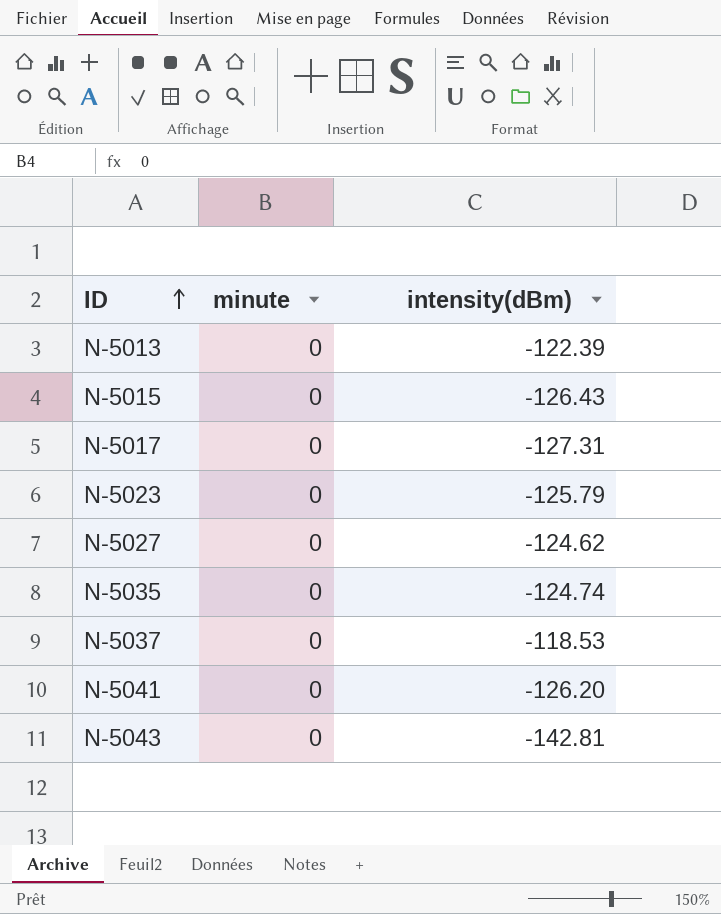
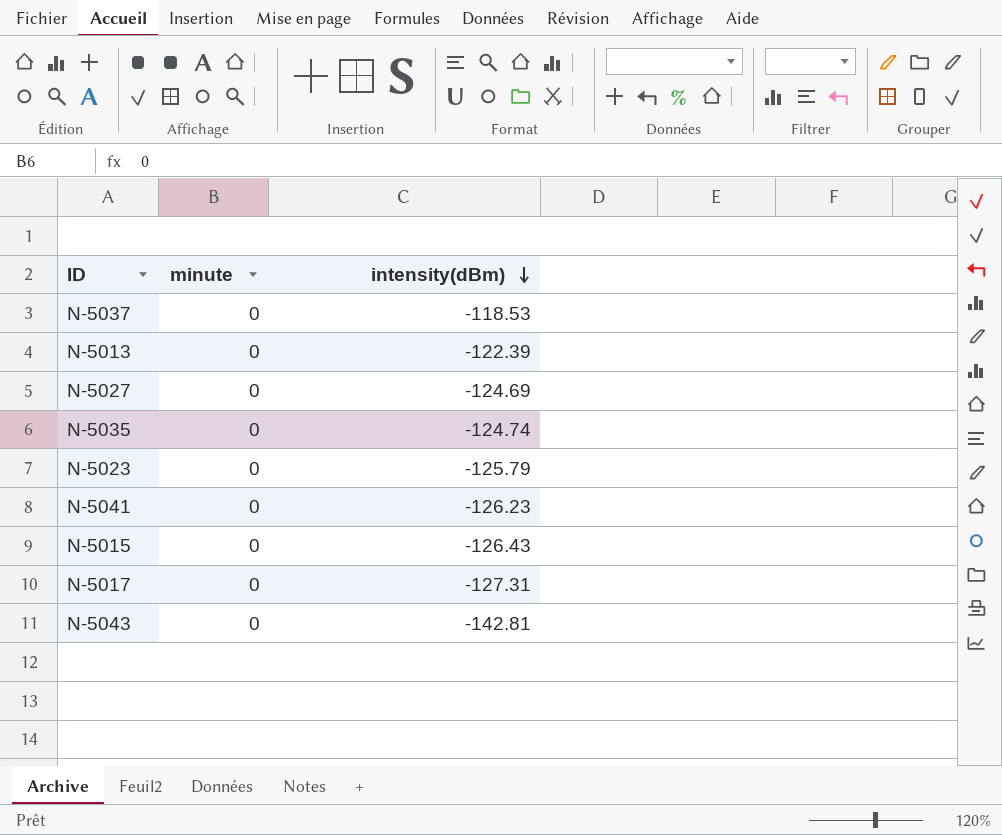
row order: ID ascending -> intensity(dBm) descending
N-5027 | intensity(dBm): -124.62 -> -124.69
N-5041 | intensity(dBm): -126.20 -> -126.23

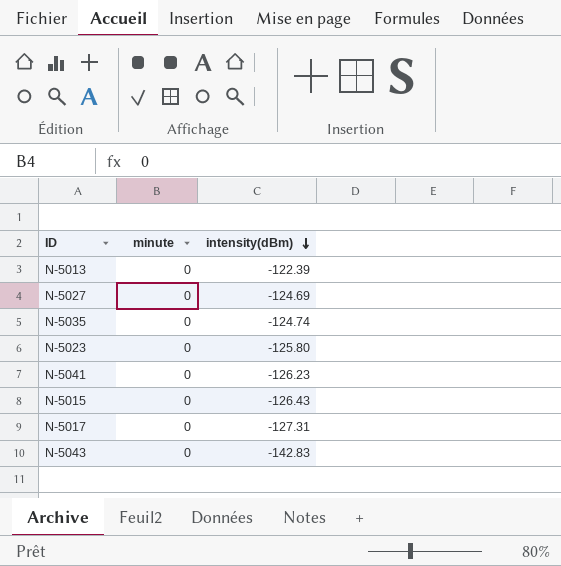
row N-5037: 0 | -118.53 -> none
N-5023 | intensity(dBm): -125.79 -> -125.80
N-5043 | intensity(dBm): -142.81 -> -142.83

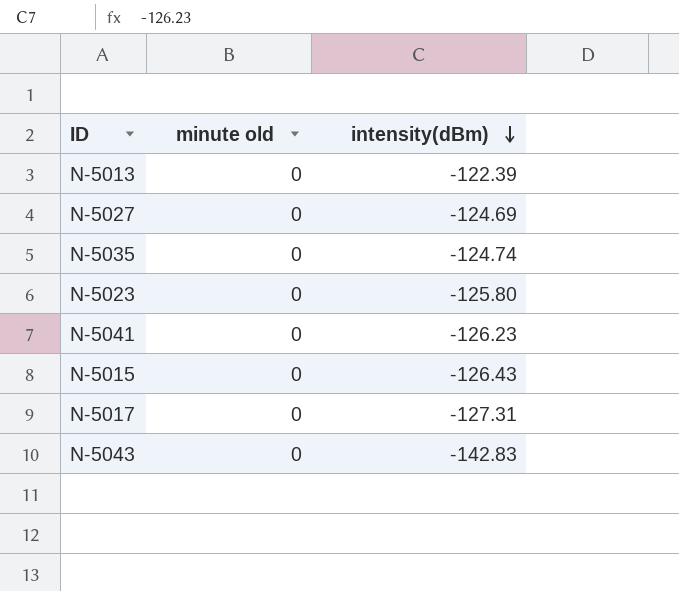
column name: minute -> minute old

